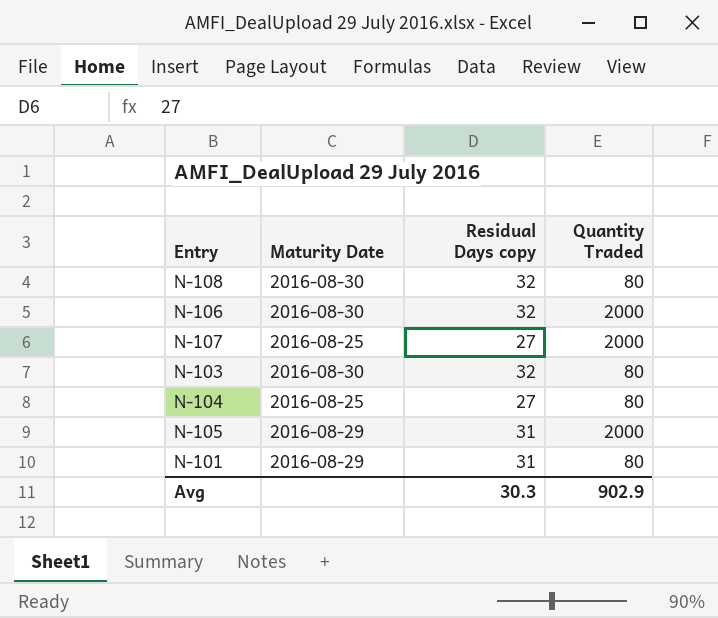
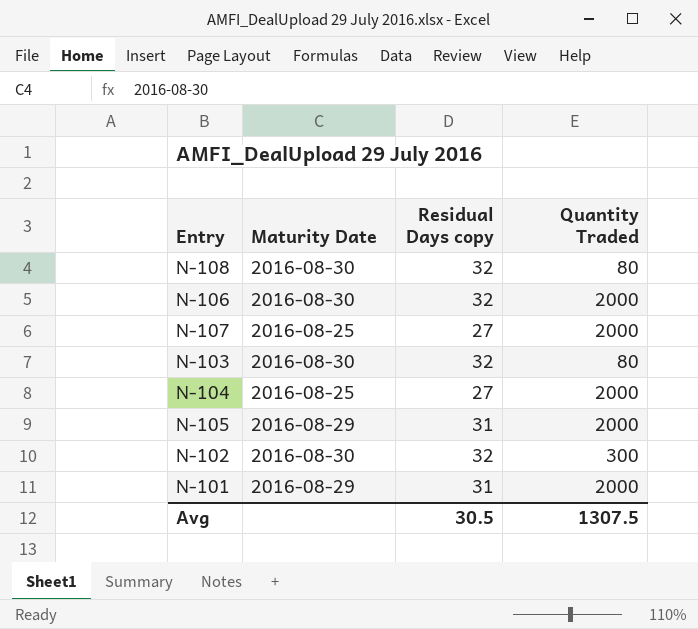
N-104 | Quantity Traded: 80 -> 2000
row N-102: none -> 2016-08-30 | 32 | 300
N-101 | Quantity Traded: 80 -> 2000
Avg | Residual Days copy: 30.3 -> 30.5
Avg | Quantity Traded: 902.9 -> 1307.5

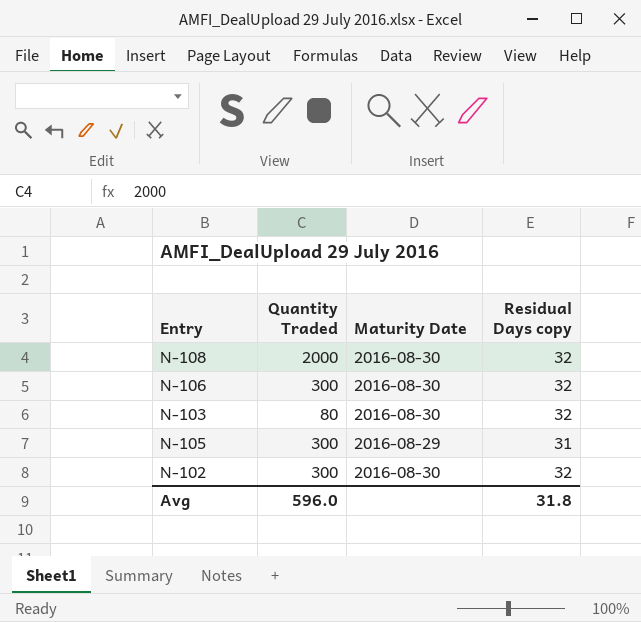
column Quantity Traded | position: 4 -> 2
row N-107: 2016-08-25 | 27 | 2000 -> none
row N-104: 2016-08-25 | 27 | 2000 -> none
row N-101: 2016-08-29 | 31 | 2000 -> none
N-108 | Quantity Traded: 80 -> 2000
N-106 | Quantity Traded: 2000 -> 300
N-105 | Quantity Traded: 2000 -> 300
Avg | Quantity Traded: 1307.5 -> 596.0
Avg | Residual Days copy: 30.5 -> 31.8

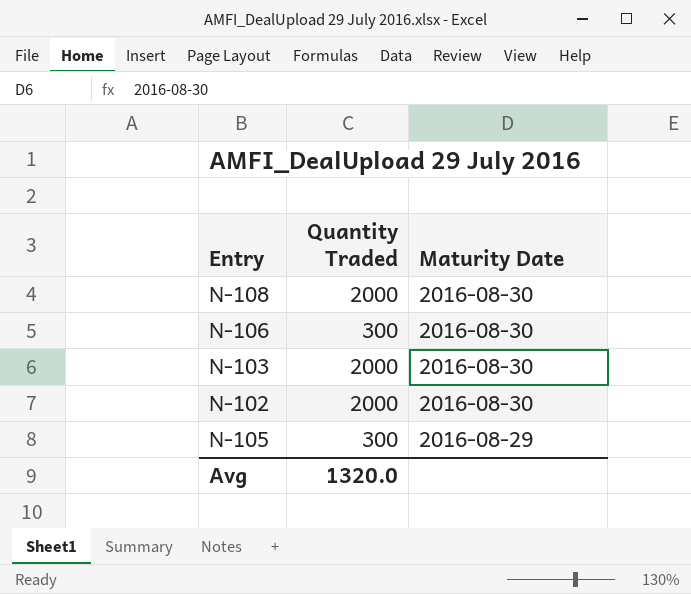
row order: none -> Maturity Date descending
column Residual Days copy | position: 4 -> none
N-103 | Quantity Traded: 80 -> 2000
N-102 | Quantity Traded: 300 -> 2000
Avg | Quantity Traded: 596.0 -> 1320.0

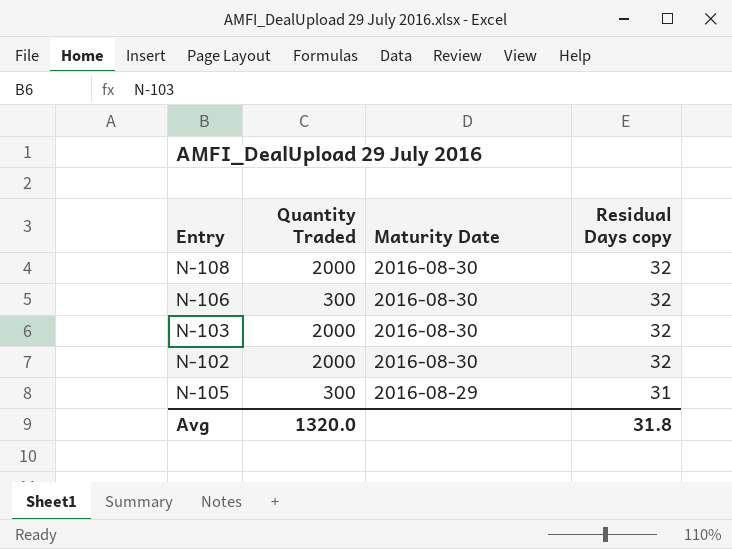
column Residual Days copy | position: none -> 4

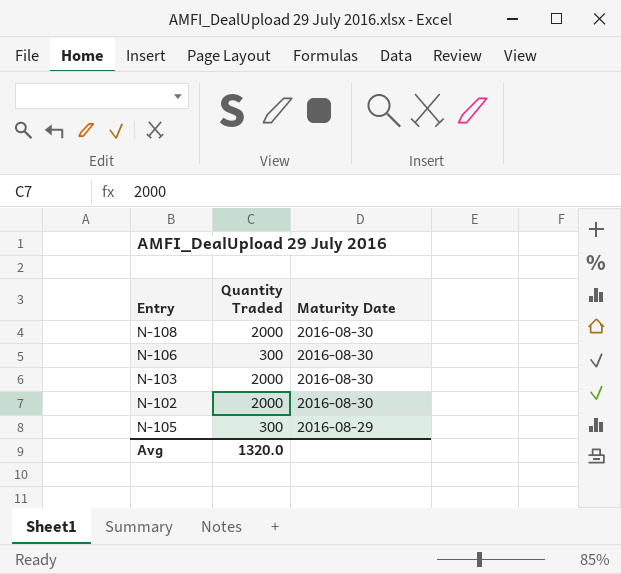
column Residual Days copy | position: 4 -> none

